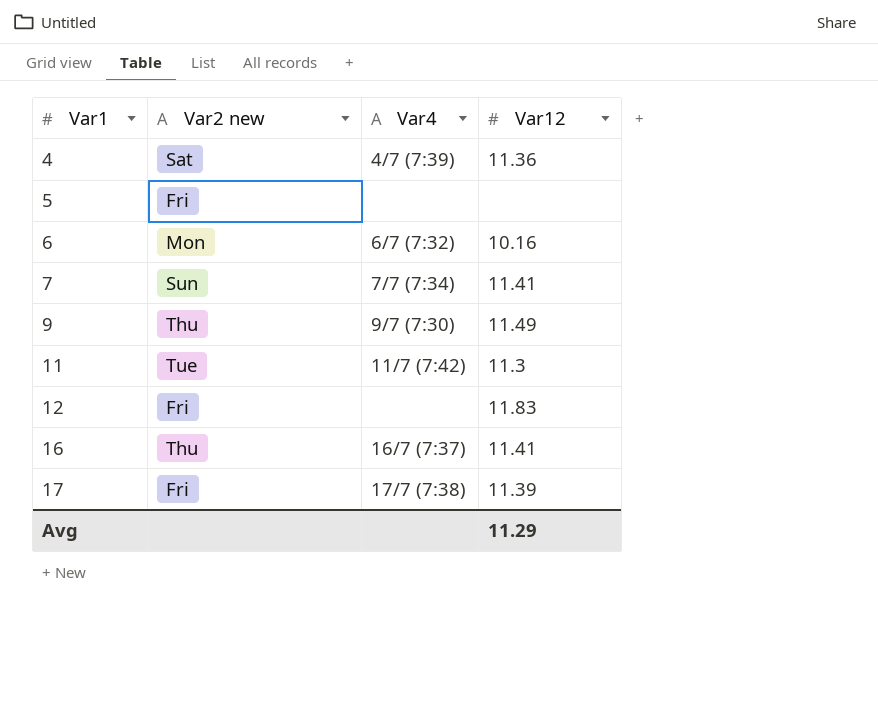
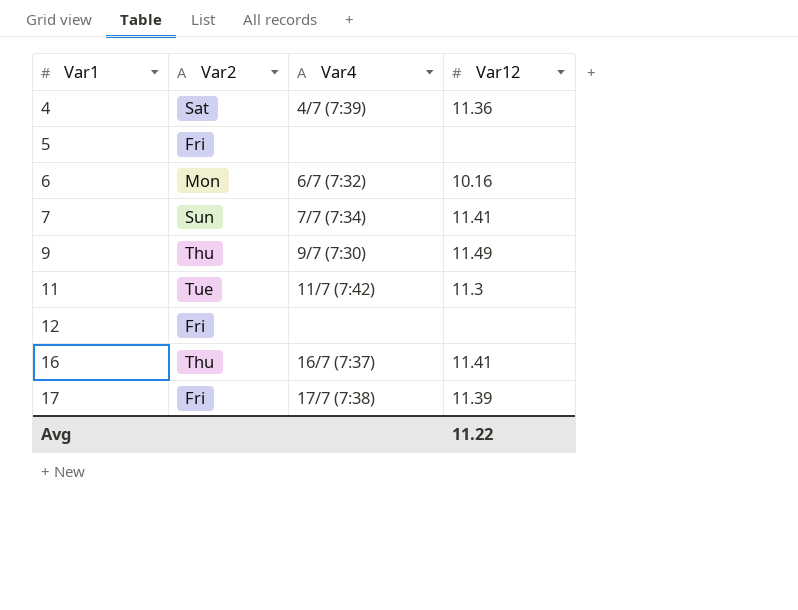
column name: Var2 new -> Var2
12 | Var12: 11.83 -> none
Avg | Var12: 11.29 -> 11.22

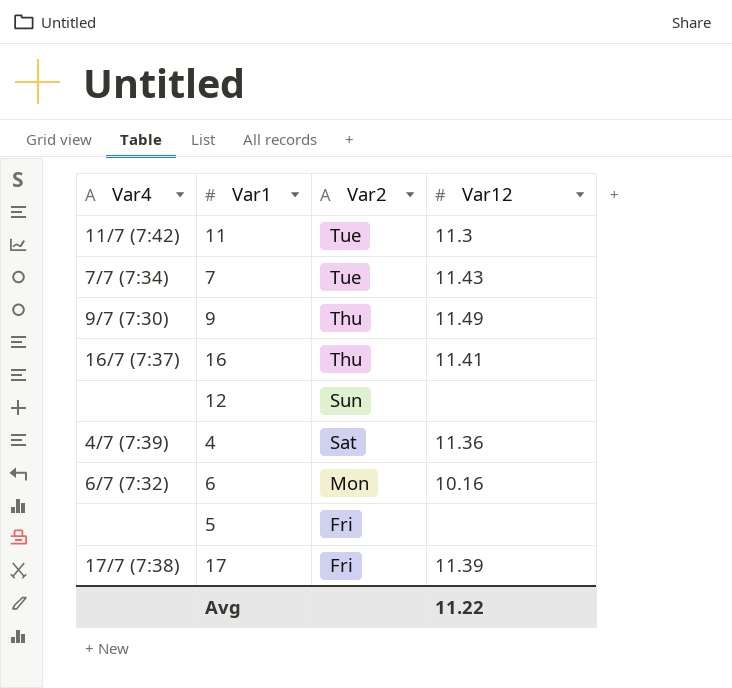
row order: Var1 ascending -> Var2 descending
column Var4 | position: 3 -> 1
7 | Var2: Sun -> Tue
7 | Var12: 11.41 -> 11.43
12 | Var2: Fri -> Sun

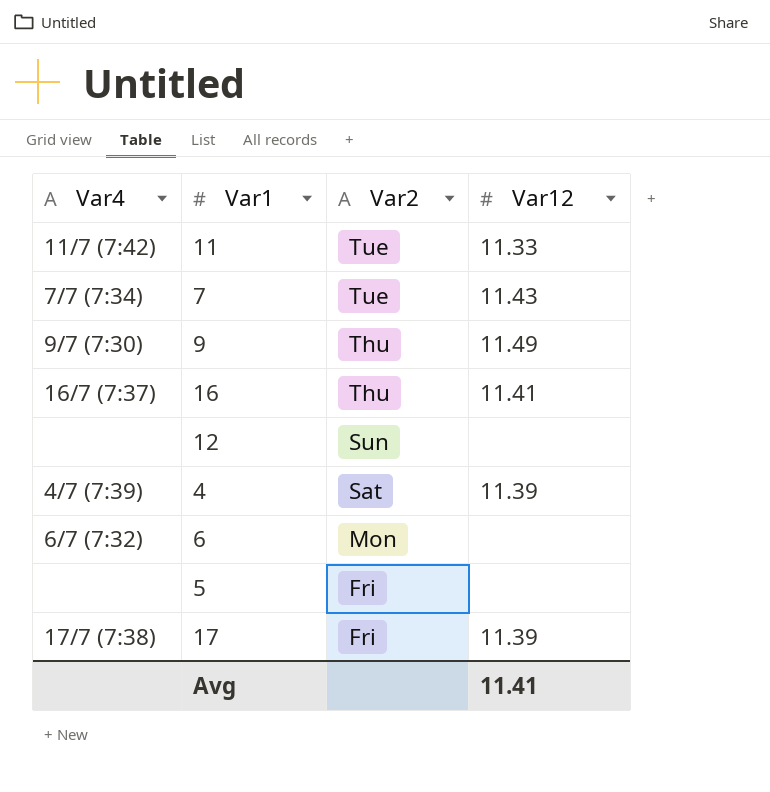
11 | Var12: 11.3 -> 11.33
4 | Var12: 11.36 -> 11.39
6 | Var12: 10.16 -> none
Avg | Var12: 11.22 -> 11.41

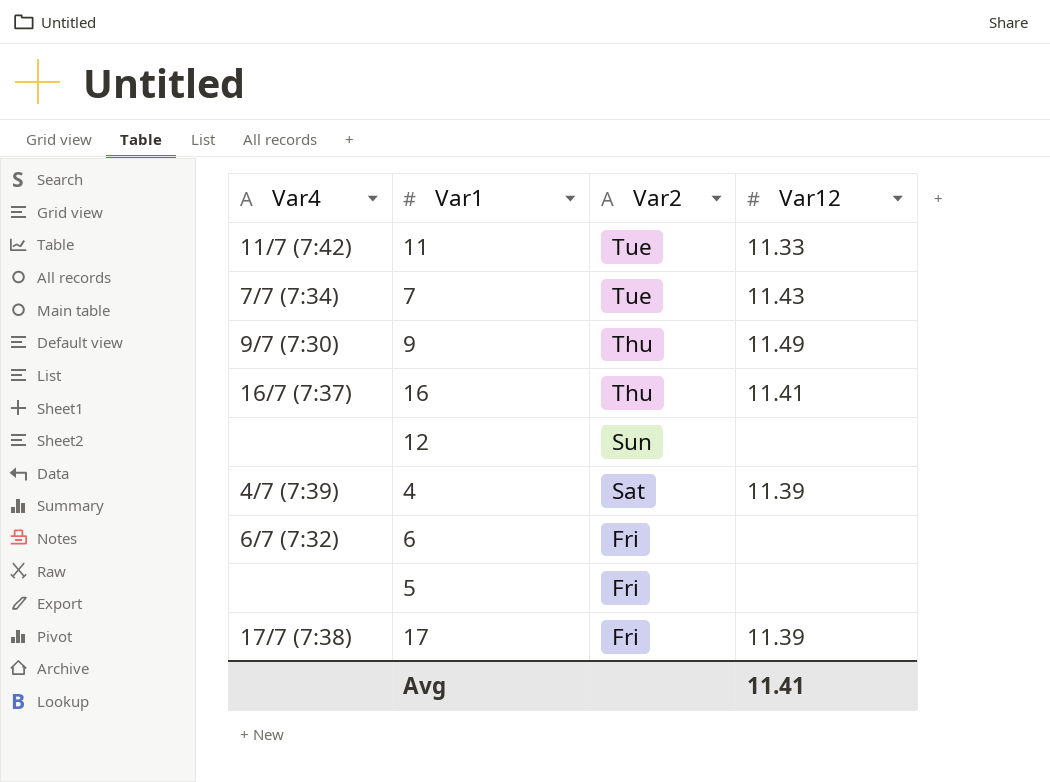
6 | Var2: Mon -> Fri

